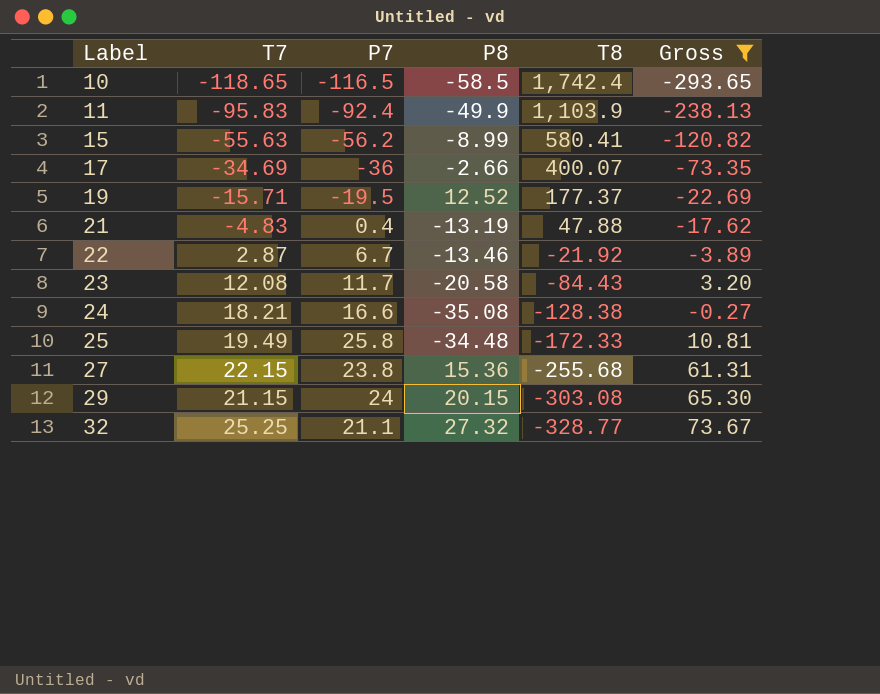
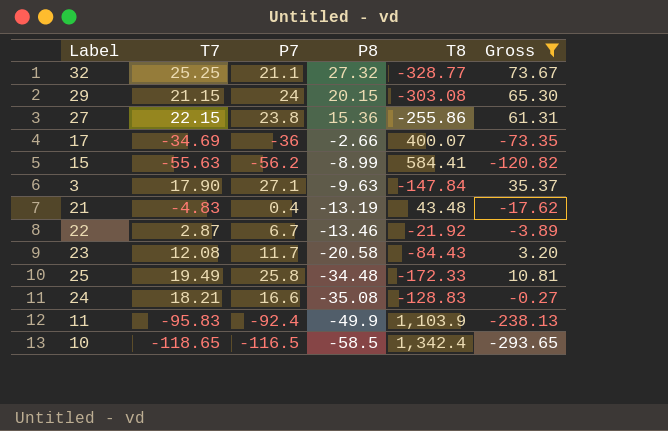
row order: Label ascending -> P8 descending
row 19: -15.71 | -19.5 | 12.52 | 177.37 | -22.69 -> none
27 | T8: -255.68 -> -255.86
15 | T8: 580.41 -> 584.41
row 3: none -> 17.90 | 27.1 | -9.63 | -147.84 | 35.37
21 | T8: 47.88 -> 43.48
24 | T8: -128.38 -> -128.83
10 | T8: 1,742.4 -> 1,342.4

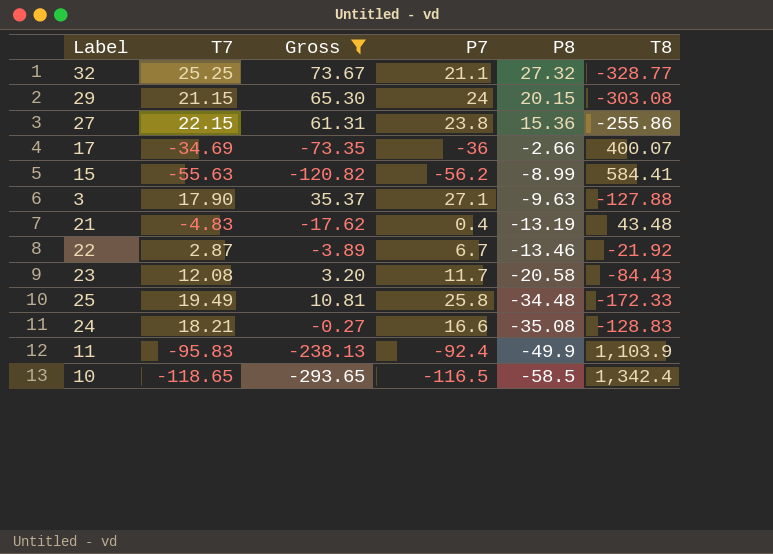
column Gross | position: 6 -> 3
3 | T8: -147.84 -> -127.88

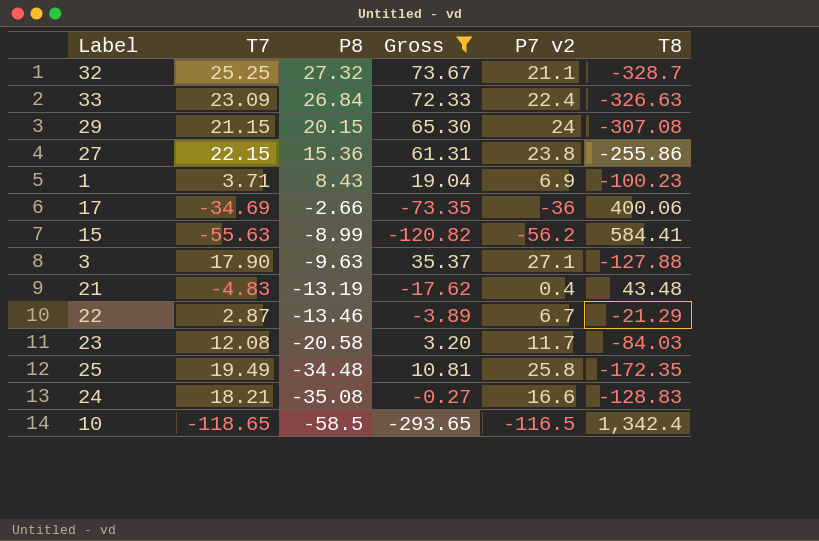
column P8 | position: 5 -> 3
column name: P7 -> P7 v2
row 11: -95.83 | -238.13 | -92.4 | -49.9 | 1,103.9 -> none
32 | T8: -328.77 -> -328.7
row 33: none -> 23.09 | 26.84 | 72.33 | 22.4 | -326.63
29 | T8: -303.08 -> -307.08
row 1: none -> 3.71 | 8.43 | 19.04 | 6.9 | -100.23
17 | T8: 400.07 -> 400.06
22 | T8: -21.92 -> -21.29
23 | T8: -84.43 -> -84.03
25 | T8: -172.33 -> -172.35

